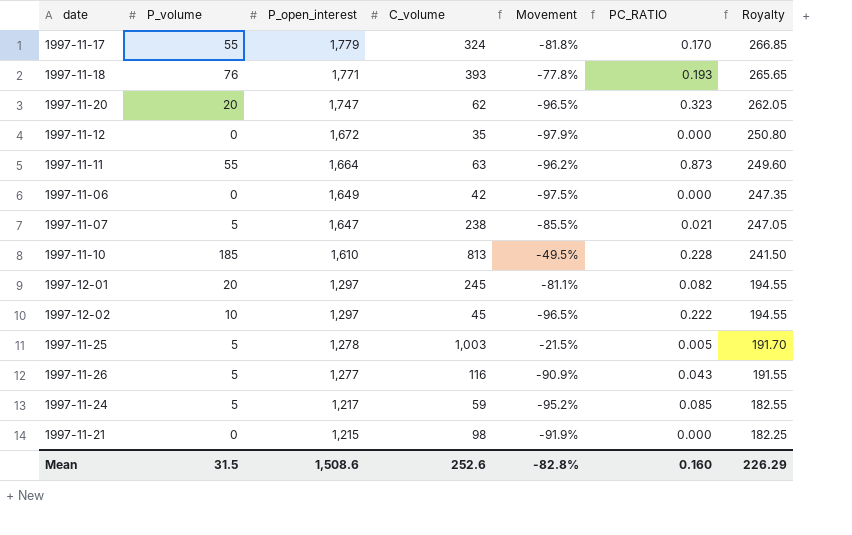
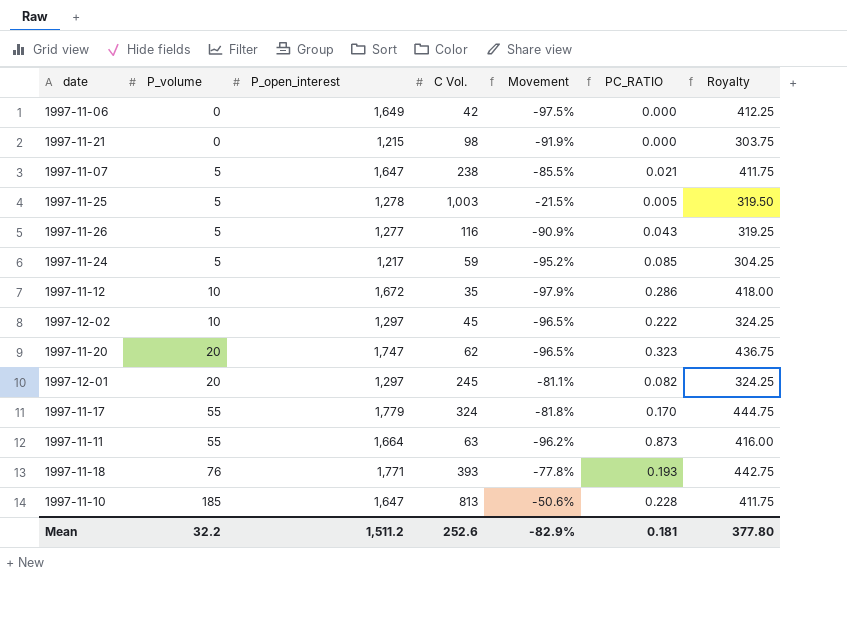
row order: P_open_interest descending -> P_volume ascending
column name: C_volume -> C Vol.
column Royalty | formula: [P_open_interest] * 0.15 -> [P_open_interest] * 0.25
1997-11-12 | P_volume: 0 -> 10
1997-11-12 | PC_RATIO: 0.000 -> 0.286
1997-11-10 | P_open_interest: 1,610 -> 1,647
1997-11-10 | Movement: -49.5% -> -50.6%
Mean | P_volume: 31.5 -> 32.2
Mean | P_open_interest: 1,508.6 -> 1,511.2
Mean | Movement: -82.8% -> -82.9%
Mean | PC_RATIO: 0.160 -> 0.181
Mean | Royalty: 226.29 -> 377.80

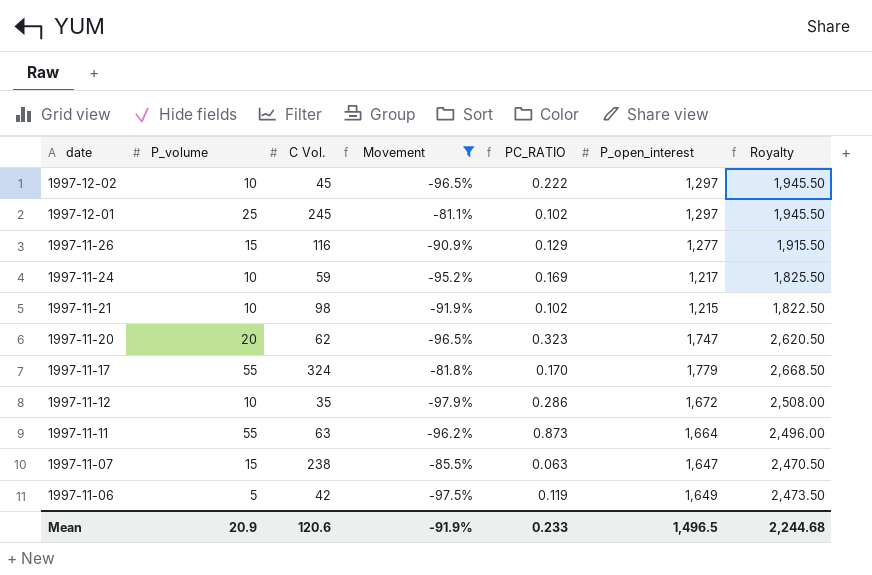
filter: none -> Movement <= -81.1%
row order: P_volume ascending -> date descending
column P_open_interest | position: 3 -> 6
column Royalty | formula: [P_open_interest] * 0.25 -> [P_open_interest] * 1.5
1997-12-01 | P_volume: 20 -> 25
1997-12-01 | PC_RATIO: 0.082 -> 0.102
1997-11-26 | P_volume: 5 -> 15
1997-11-26 | PC_RATIO: 0.043 -> 0.129
1997-11-24 | P_volume: 5 -> 10
1997-11-24 | PC_RATIO: 0.085 -> 0.169
1997-11-21 | P_volume: 0 -> 10
1997-11-21 | PC_RATIO: 0.000 -> 0.102
1997-11-07 | P_volume: 5 -> 15
1997-11-07 | PC_RATIO: 0.021 -> 0.063
1997-11-06 | P_volume: 0 -> 5
1997-11-06 | PC_RATIO: 0.000 -> 0.119
Mean | P_volume: 32.2 -> 20.9
Mean | C Vol.: 252.6 -> 120.6
Mean | Movement: -82.9% -> -91.9%
Mean | PC_RATIO: 0.181 -> 0.233
Mean | P_open_interest: 1,511.2 -> 1,496.5
Mean | Royalty: 377.80 -> 2,244.68

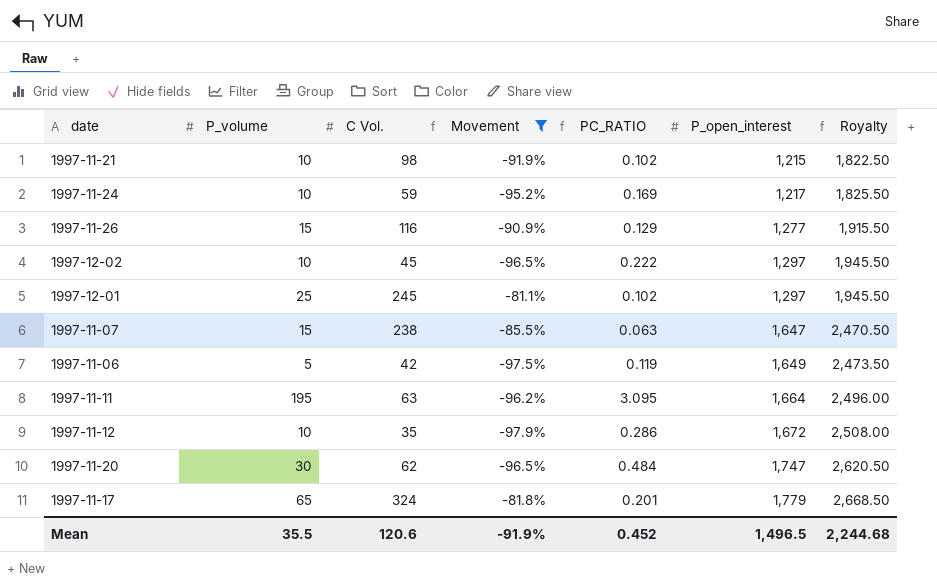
row order: date descending -> P_open_interest ascending
1997-11-11 | P_volume: 55 -> 195
1997-11-11 | PC_RATIO: 0.873 -> 3.095
1997-11-20 | P_volume: 20 -> 30
1997-11-20 | PC_RATIO: 0.323 -> 0.484
1997-11-17 | P_volume: 55 -> 65
1997-11-17 | PC_RATIO: 0.170 -> 0.201
Mean | P_volume: 20.9 -> 35.5
Mean | PC_RATIO: 0.233 -> 0.452

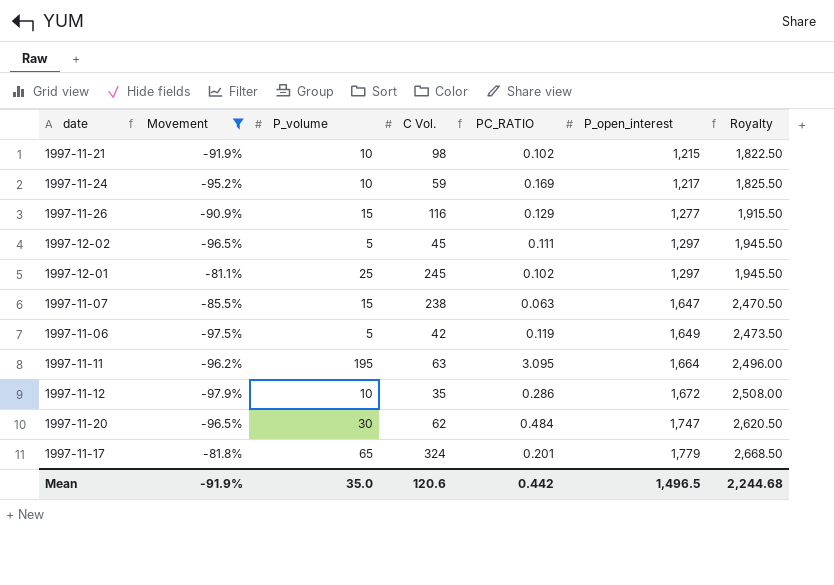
column Movement | position: 4 -> 2
1997-12-02 | P_volume: 10 -> 5
1997-12-02 | PC_RATIO: 0.222 -> 0.111
Mean | P_volume: 35.5 -> 35.0
Mean | PC_RATIO: 0.452 -> 0.442

